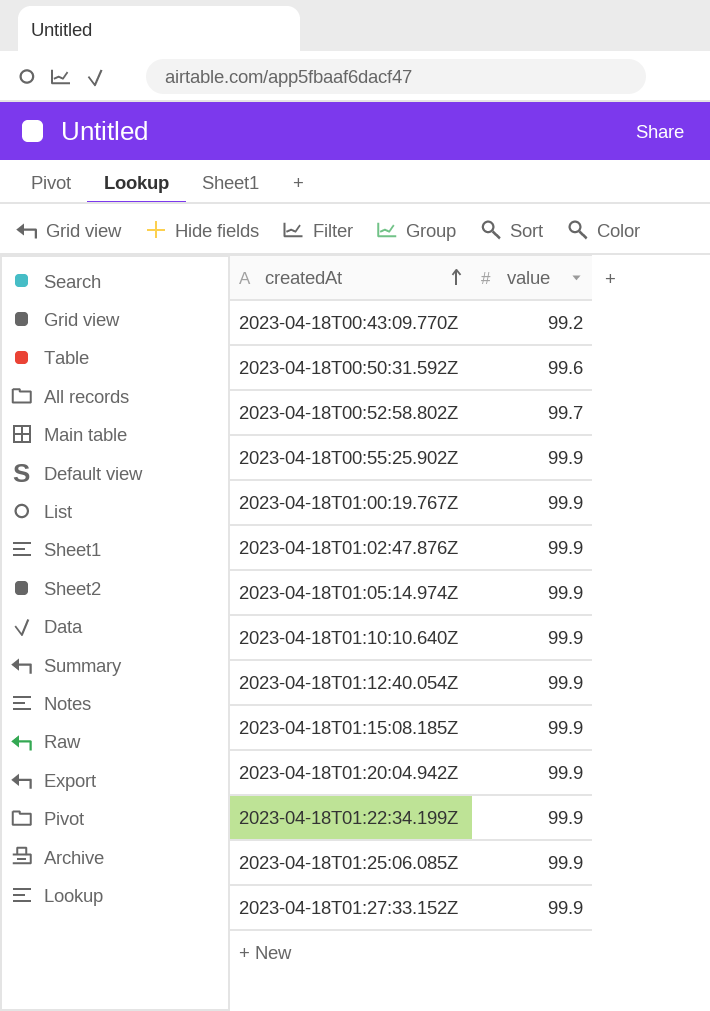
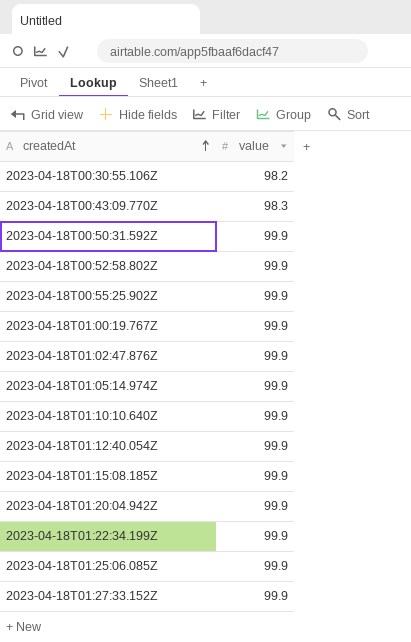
row 2023-04-18T00:30:55.106Z: none -> 98.2
2023-04-18T00:43:09.770Z | value: 99.2 -> 98.3
2023-04-18T00:50:31.592Z | value: 99.6 -> 99.9
2023-04-18T00:52:58.802Z | value: 99.7 -> 99.9

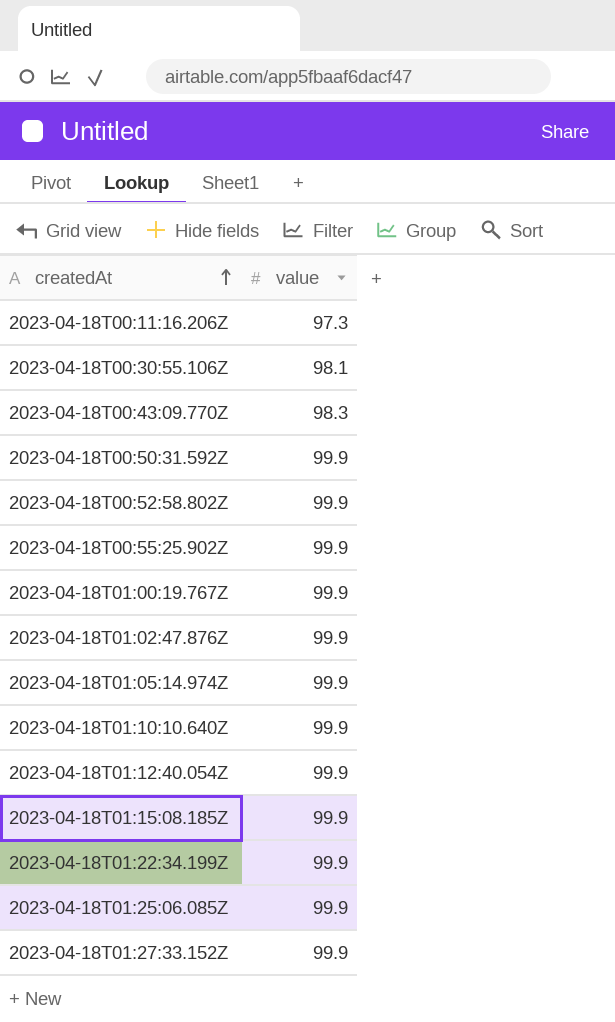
row 2023-04-18T01:20:04.942Z: 99.9 -> none
row 2023-04-18T00:11:16.206Z: none -> 97.3
2023-04-18T00:30:55.106Z | value: 98.2 -> 98.1

